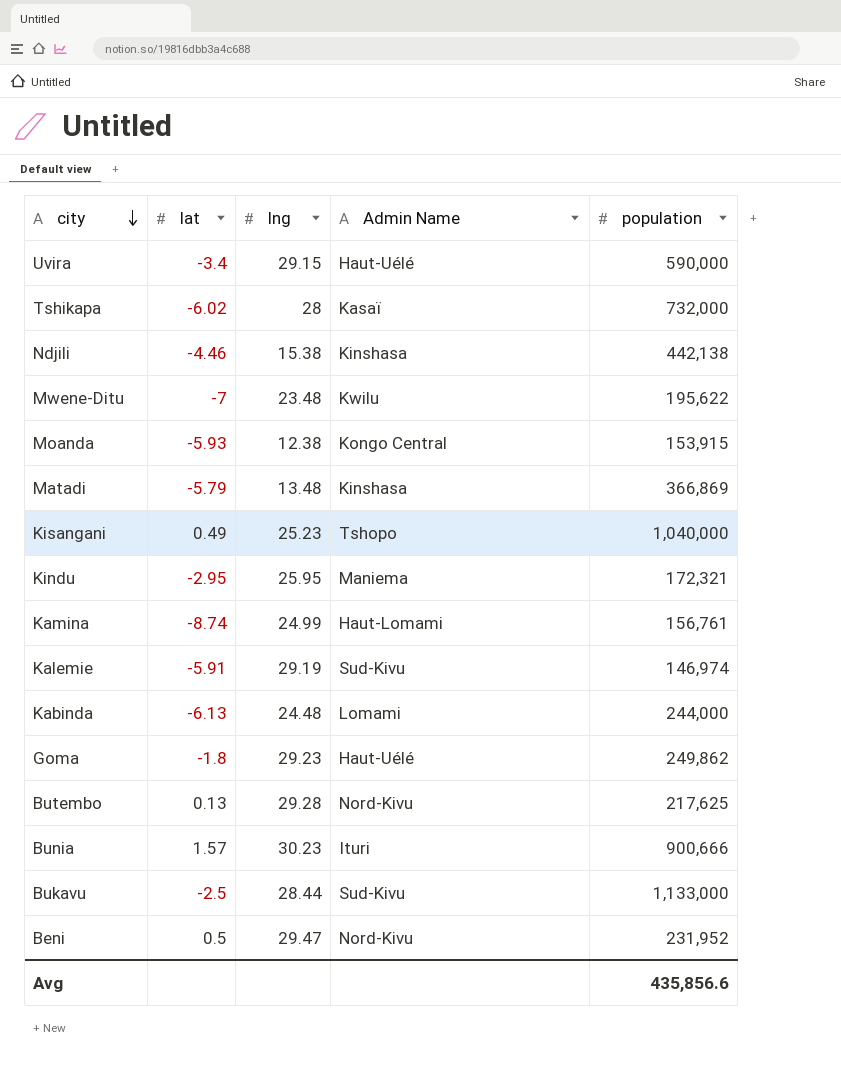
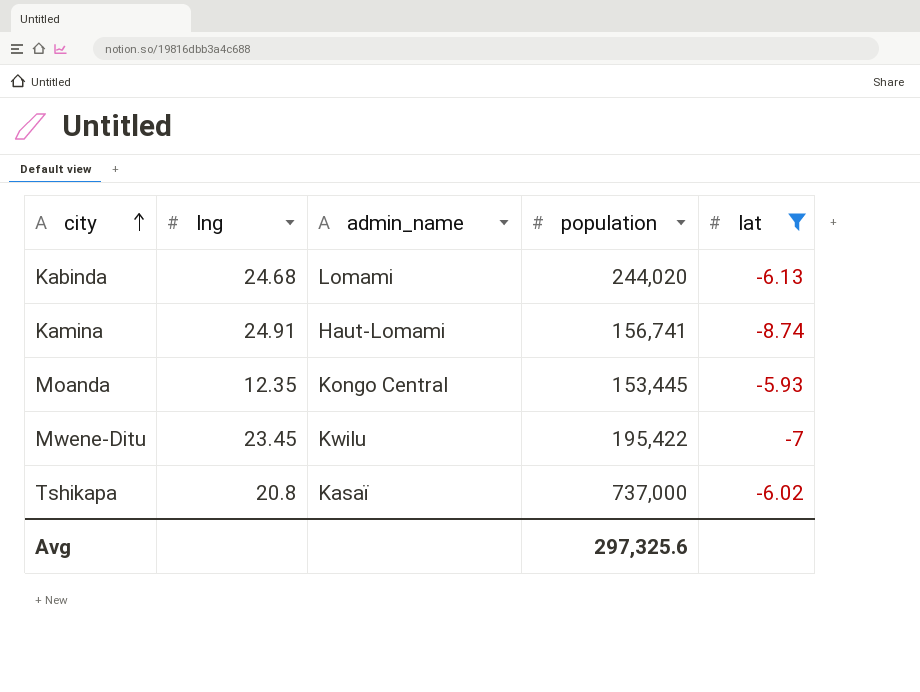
filter: none -> lat <= -5.93
row order: city descending -> city ascending
column name: Admin Name -> admin_name
column lat | position: 2 -> 5
Kabinda | lng: 24.48 -> 24.68
Kabinda | population: 244,000 -> 244,020
Kamina | lng: 24.99 -> 24.91
Kamina | population: 156,761 -> 156,741
Moanda | lng: 12.38 -> 12.35
Moanda | population: 153,915 -> 153,445
Mwene-Ditu | lng: 23.48 -> 23.45
Mwene-Ditu | population: 195,622 -> 195,422
Tshikapa | lng: 28 -> 20.8
Tshikapa | population: 732,000 -> 737,000
Avg | population: 435,856.6 -> 297,325.6

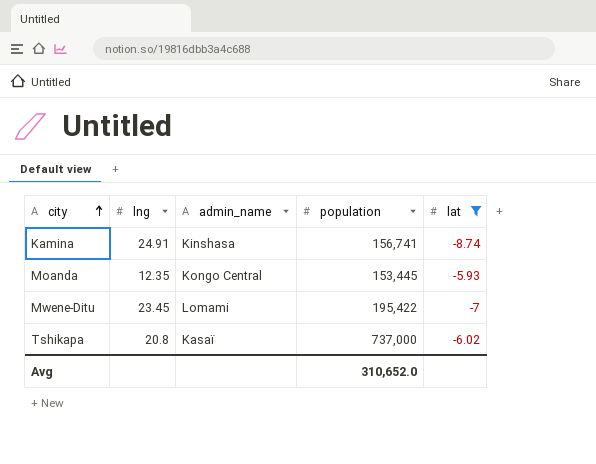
row Kabinda: 24.68 | Lomami | 244,020 | -6.13 -> none
Kamina | admin_name: Haut-Lomami -> Kinshasa
Mwene-Ditu | admin_name: Kwilu -> Lomami
Avg | population: 297,325.6 -> 310,652.0

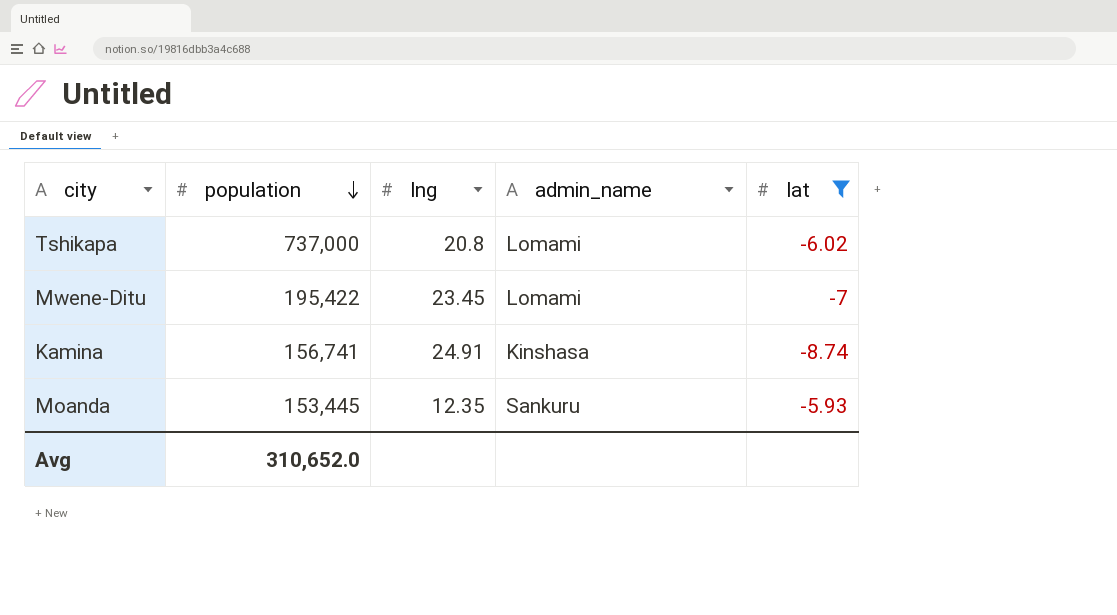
row order: city ascending -> population descending
column population | position: 4 -> 2
Tshikapa | admin_name: Kasaï -> Lomami
Moanda | admin_name: Kongo Central -> Sankuru

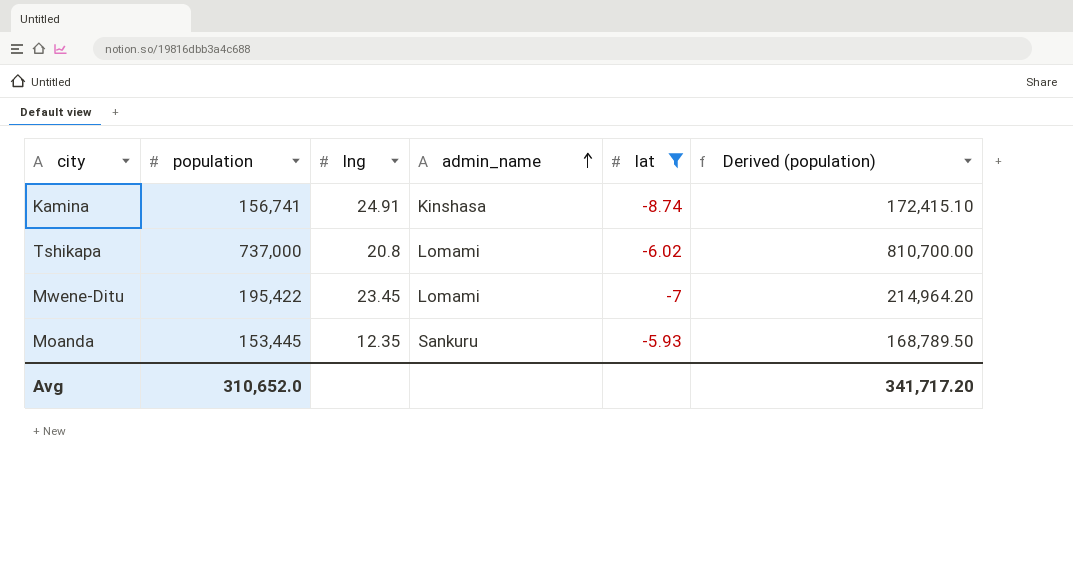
row order: population descending -> admin_name ascending
column Derived (population) | formula: none -> [population] * 1.1

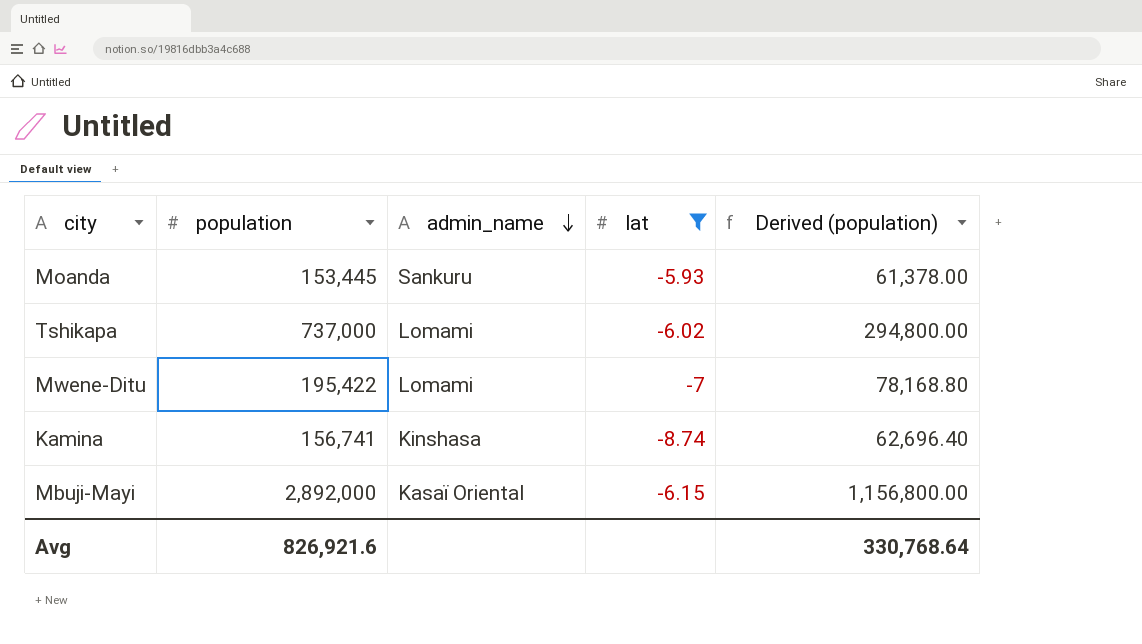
row order: admin_name ascending -> admin_name descending
column lng | position: 3 -> none
column Derived (population) | formula: [population] * 1.1 -> [population] * 0.4
row Mbuji-Mayi: none -> 2,892,000 | Kasaï Oriental | -6.15 | 1,156,800.00
Avg | population: 310,652.0 -> 826,921.6
Avg | Derived (population): 341,717.20 -> 330,768.64

